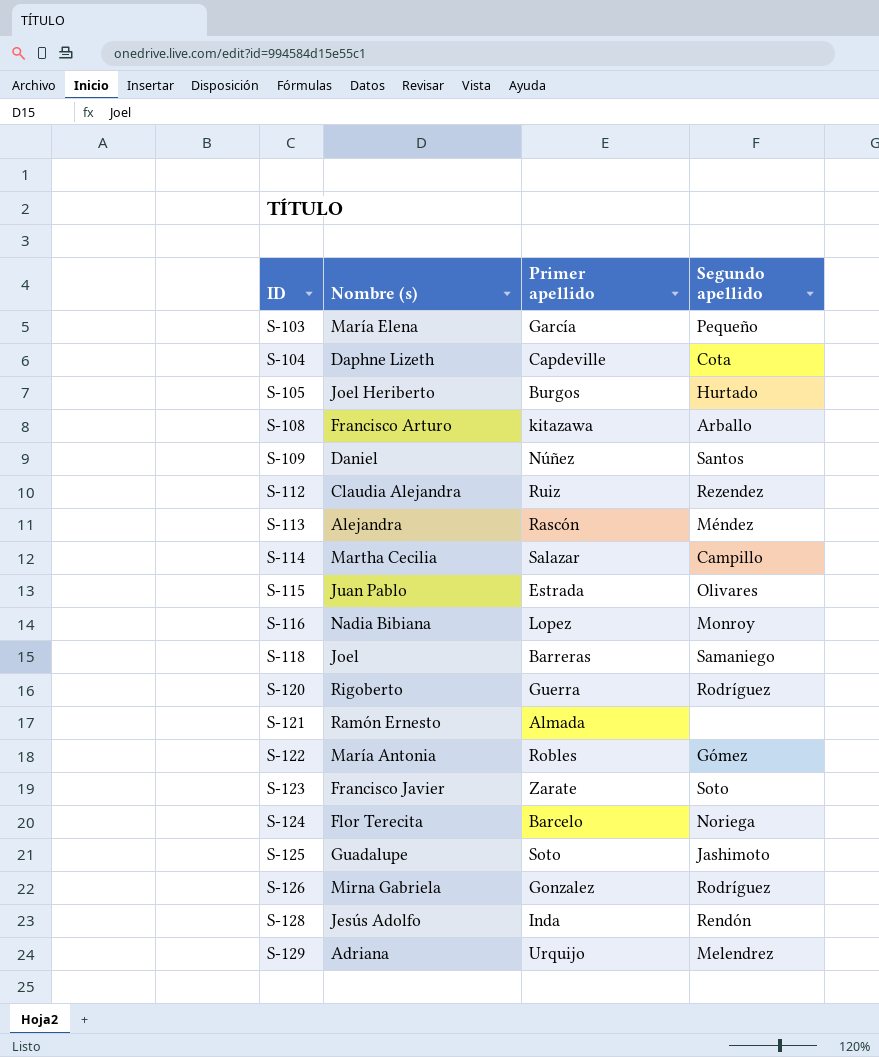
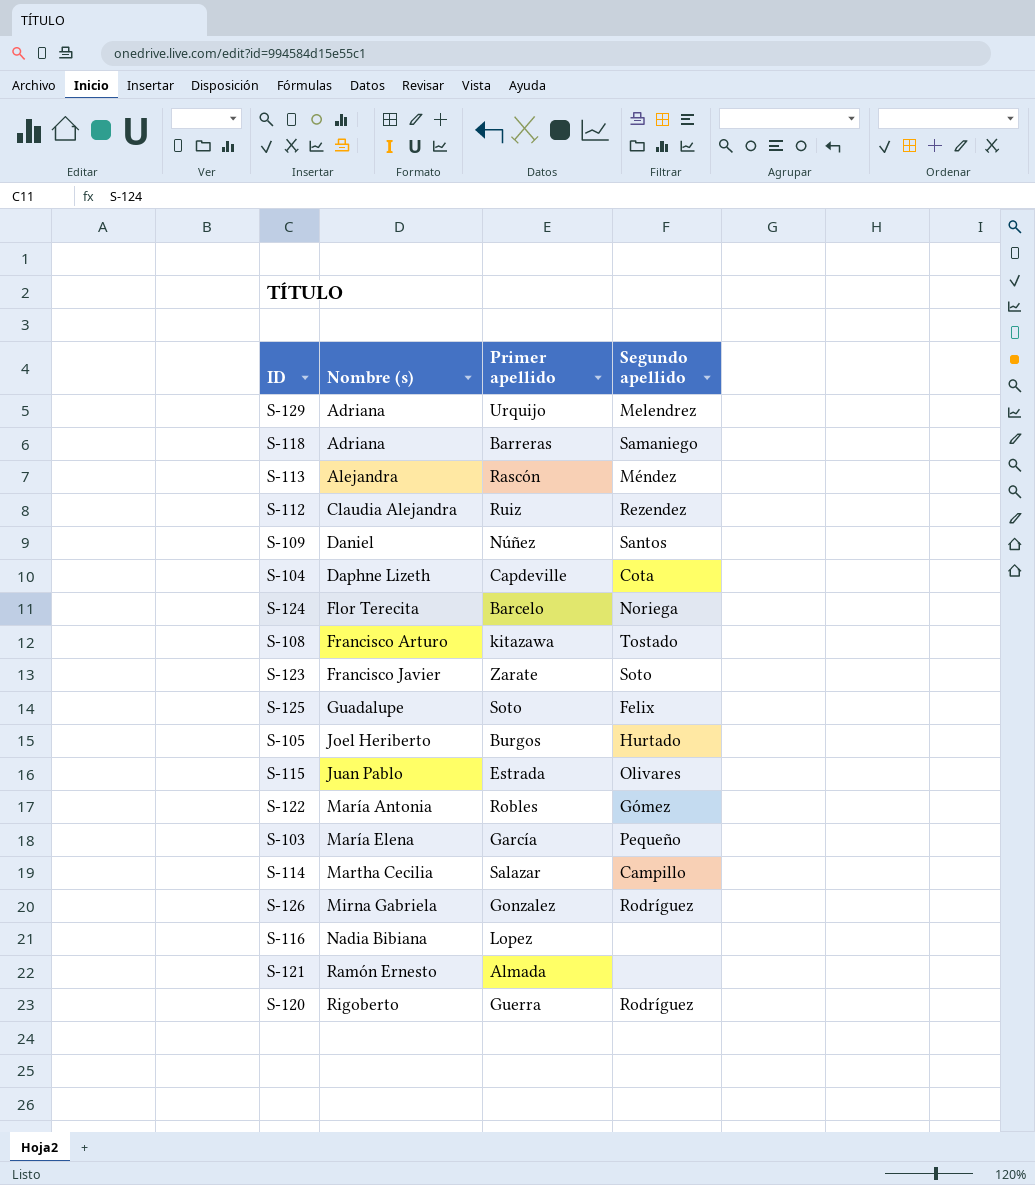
row order: ID ascending -> Nombre (s) ascending
row S-128: Jesús Adolfo | Inda | Rendón -> none
S-118 | Nombre (s): Joel -> Adriana
S-108 | Segundo apellido: Arballo -> Tostado
S-125 | Segundo apellido: Jashimoto -> Felix
S-116 | Segundo apellido: Monroy -> none

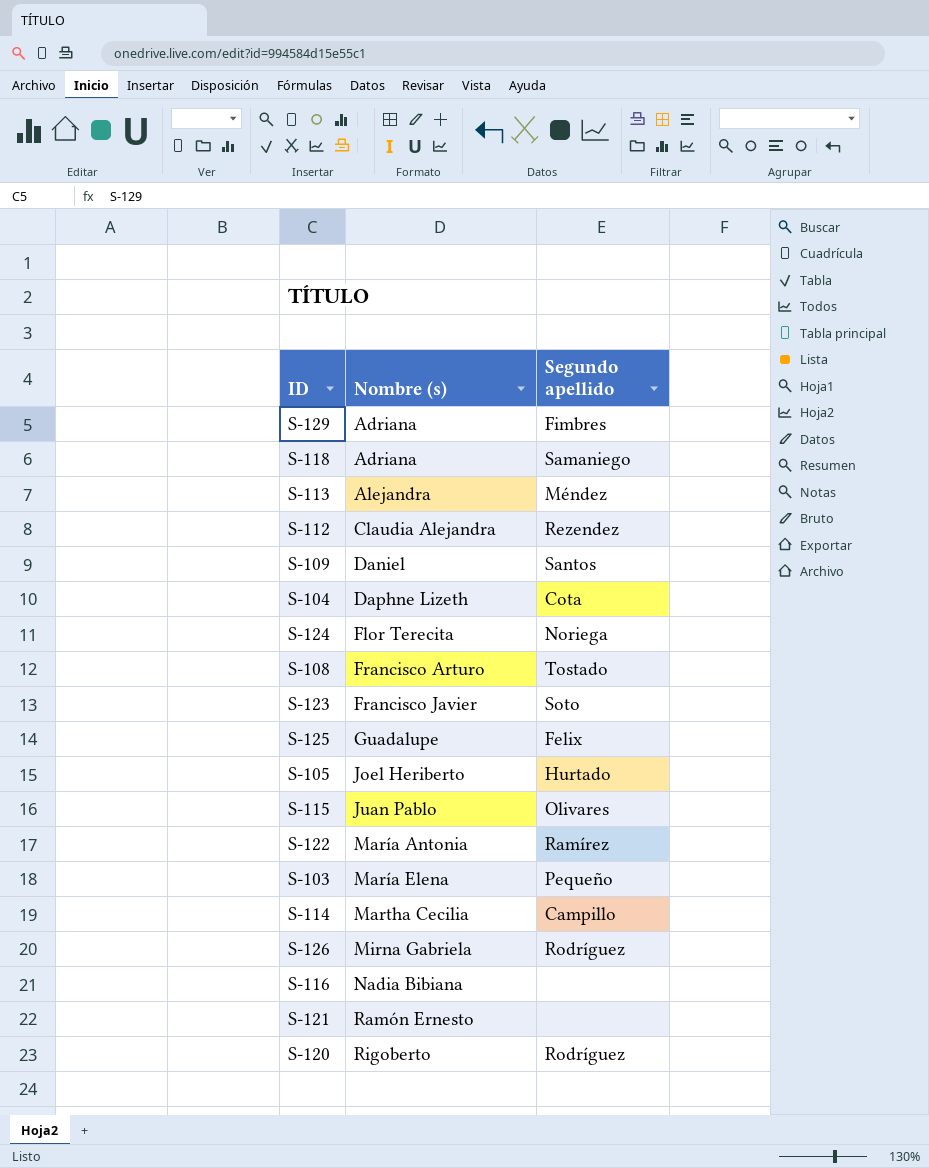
column Primer apellido | position: 3 -> none
S-129 | Segundo apellido: Melendrez -> Fimbres
S-122 | Segundo apellido: Gómez -> Ramírez

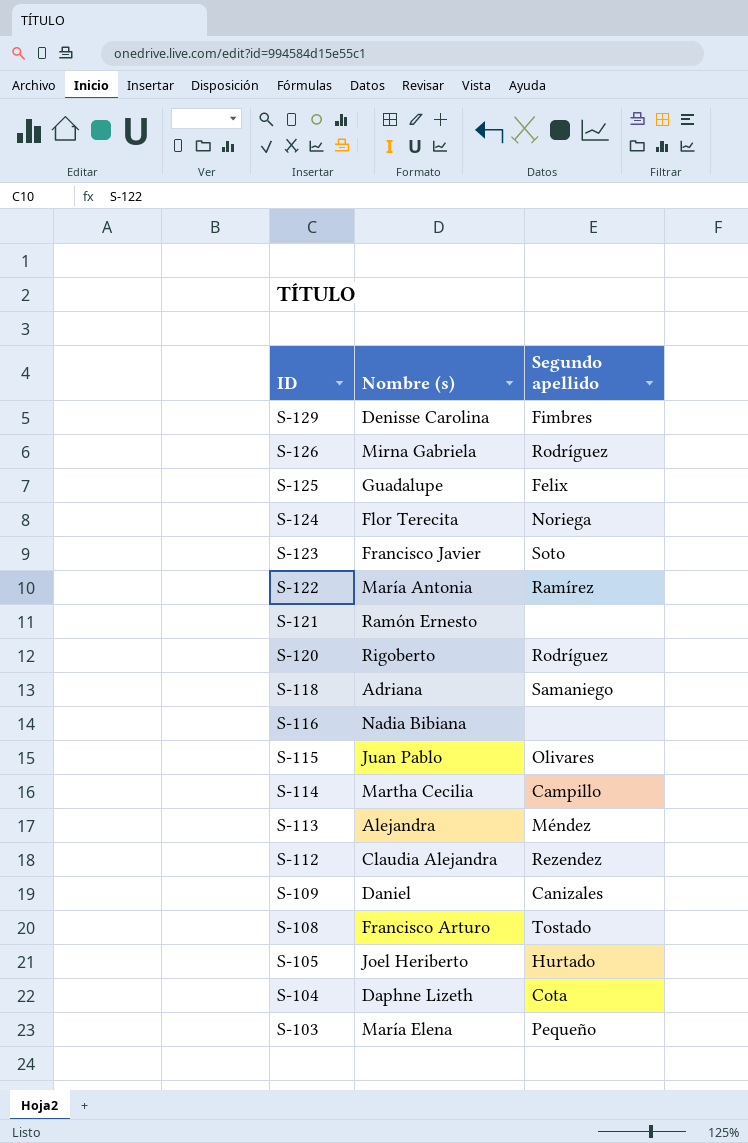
row order: Nombre (s) ascending -> ID descending
S-129 | Nombre (s): Adriana -> Denisse Carolina
S-109 | Segundo apellido: Santos -> Canizales

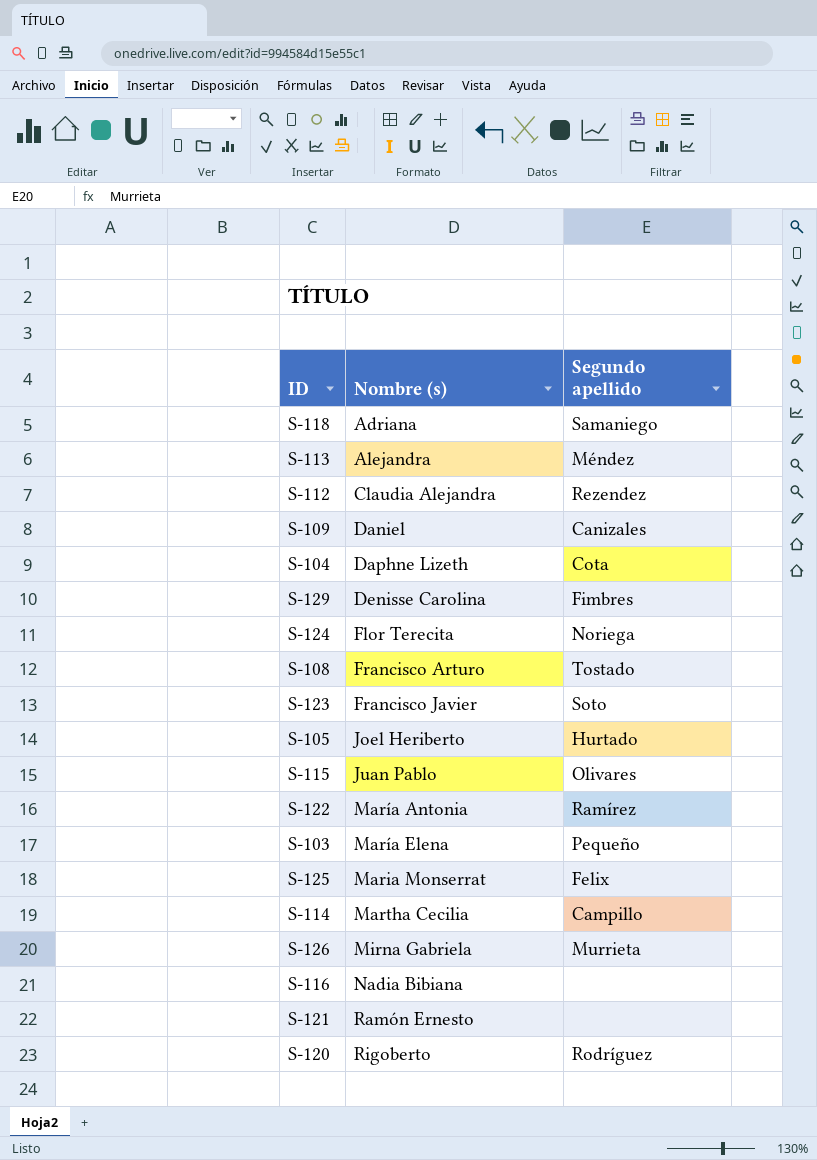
row order: ID descending -> Nombre (s) ascending
S-125 | Nombre (s): Guadalupe -> Maria Monserrat
S-126 | Segundo apellido: Rodríguez -> Murrieta

